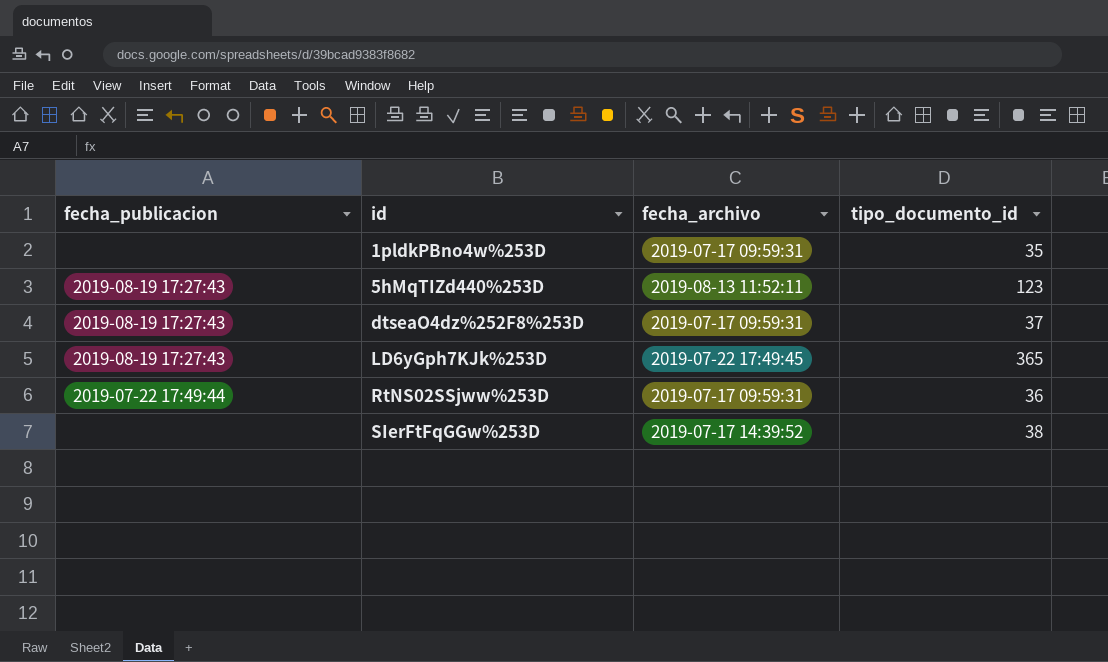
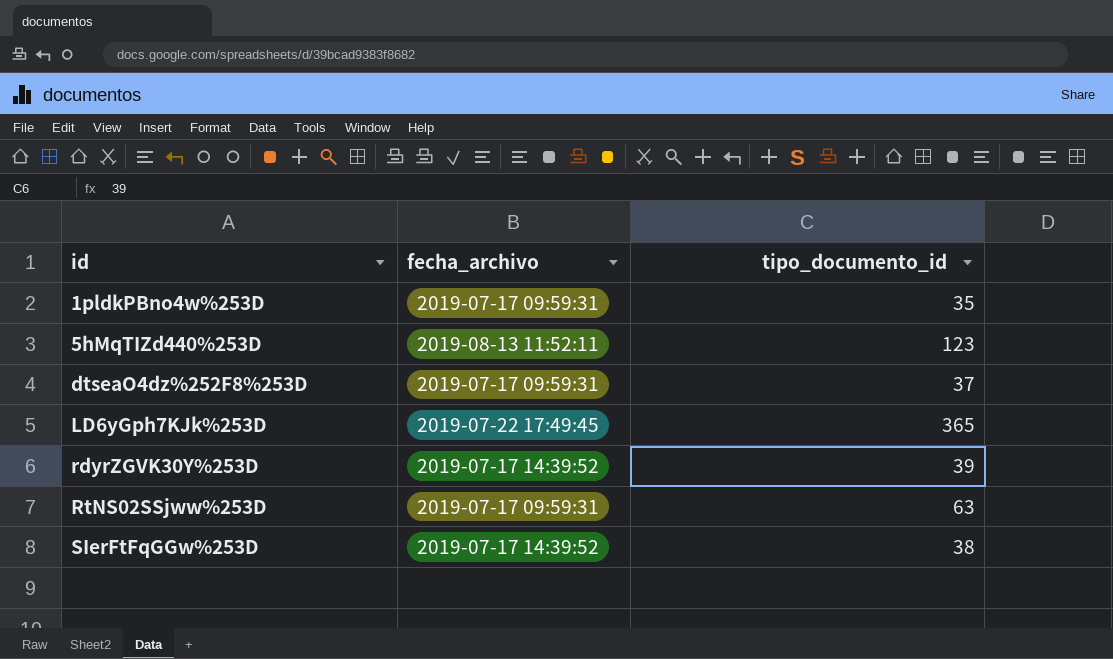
column fecha_publicacion | position: 1 -> none
row rdyrZGVK30Y%253D: none -> 2019-07-17 14:39:52 | 39
RtNS02SSjww%253D | tipo_documento_id: 36 -> 63

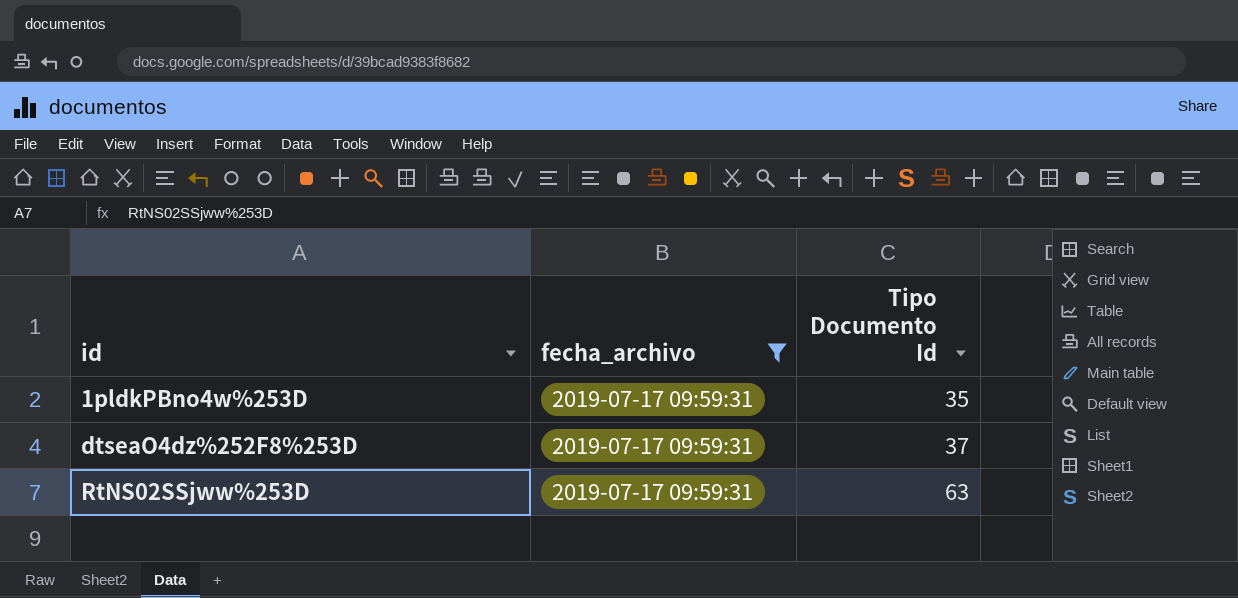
filter: none -> fecha_archivo = 2019-07-17 09:59:31
column name: tipo_documento_id -> Tipo Documento Id

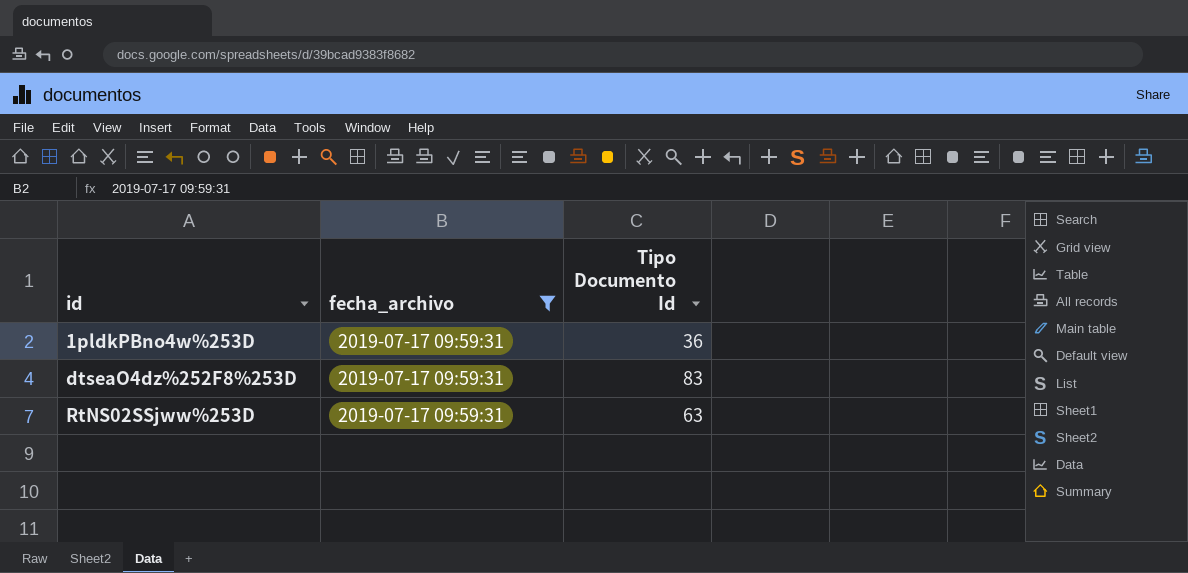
1pldkPBno4w%253D | Tipo Documento Id: 35 -> 36
dtseaO4dz%252F8%253D | Tipo Documento Id: 37 -> 83

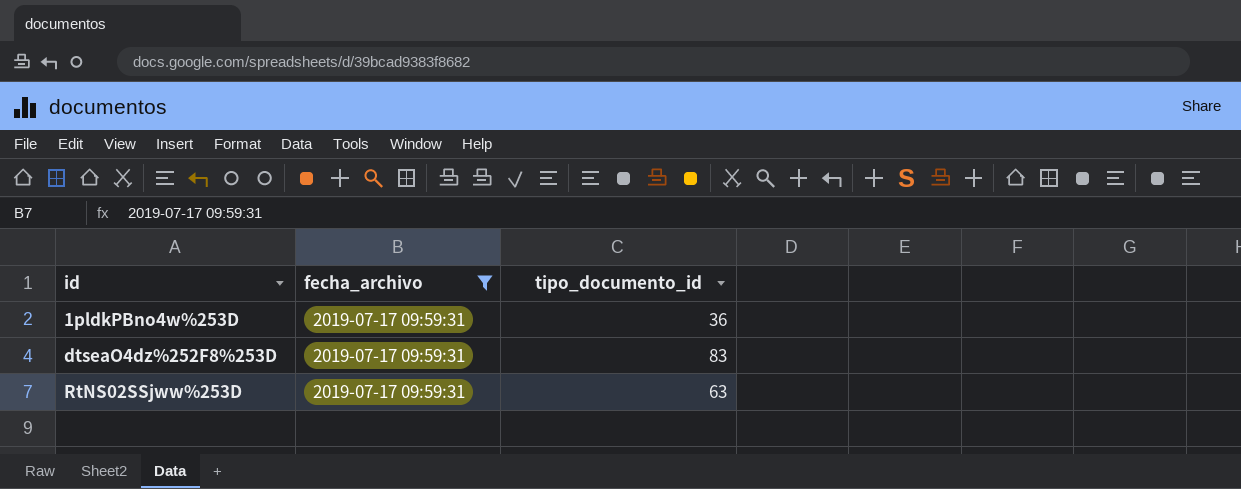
column name: Tipo Documento Id -> tipo_documento_id

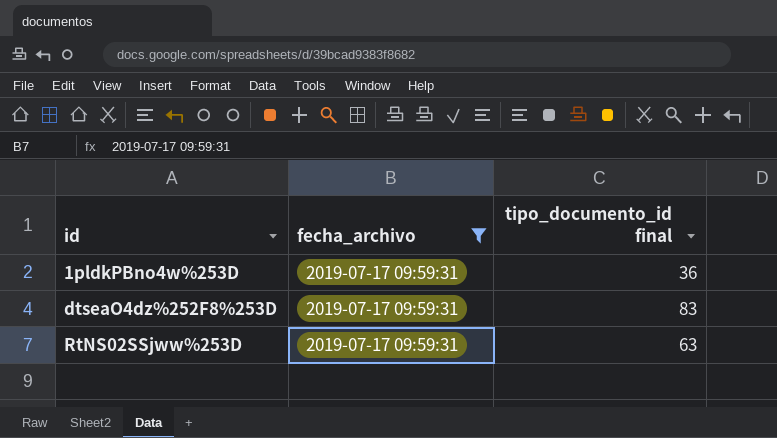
column name: tipo_documento_id -> tipo_documento_id final

